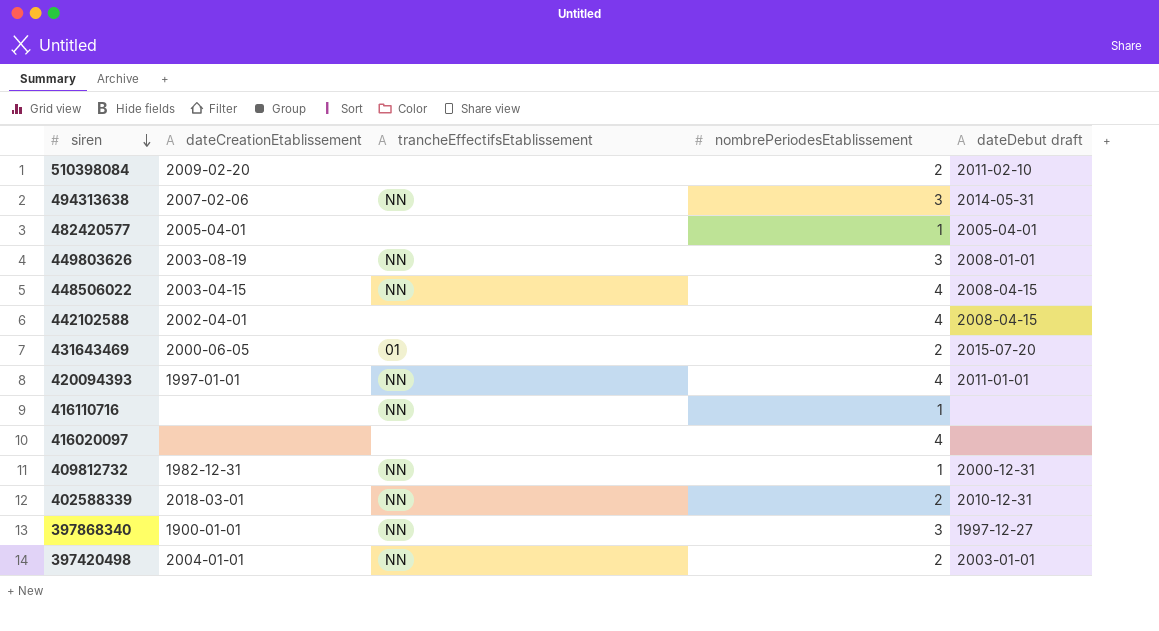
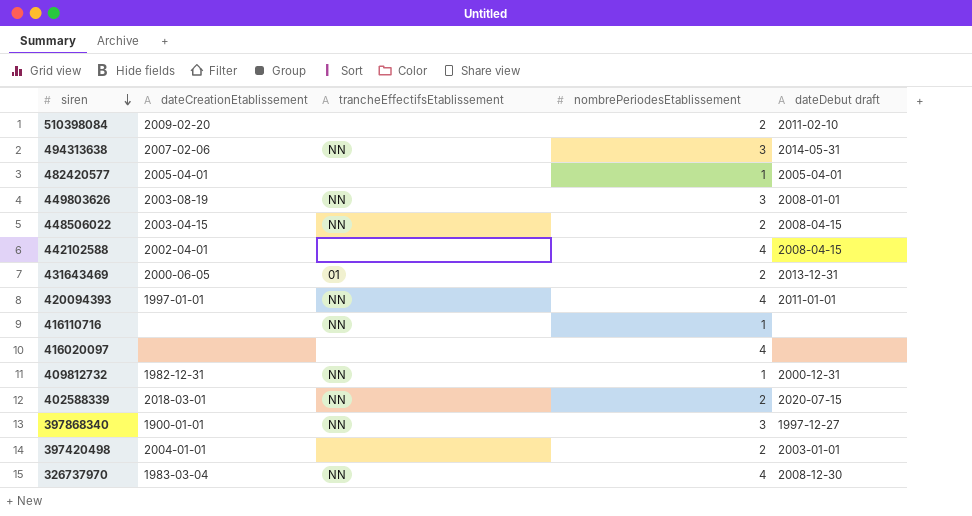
448506022 | nombrePeriodesEtablissement: 4 -> 2
431643469 | dateDebut draft: 2015-07-20 -> 2013-12-31
402588339 | dateDebut draft: 2010-12-31 -> 2020-07-15
397420498 | trancheEffectifsEtablissement: NN -> none
row 326737970: none -> 1983-03-04 | NN | 4 | 2008-12-30

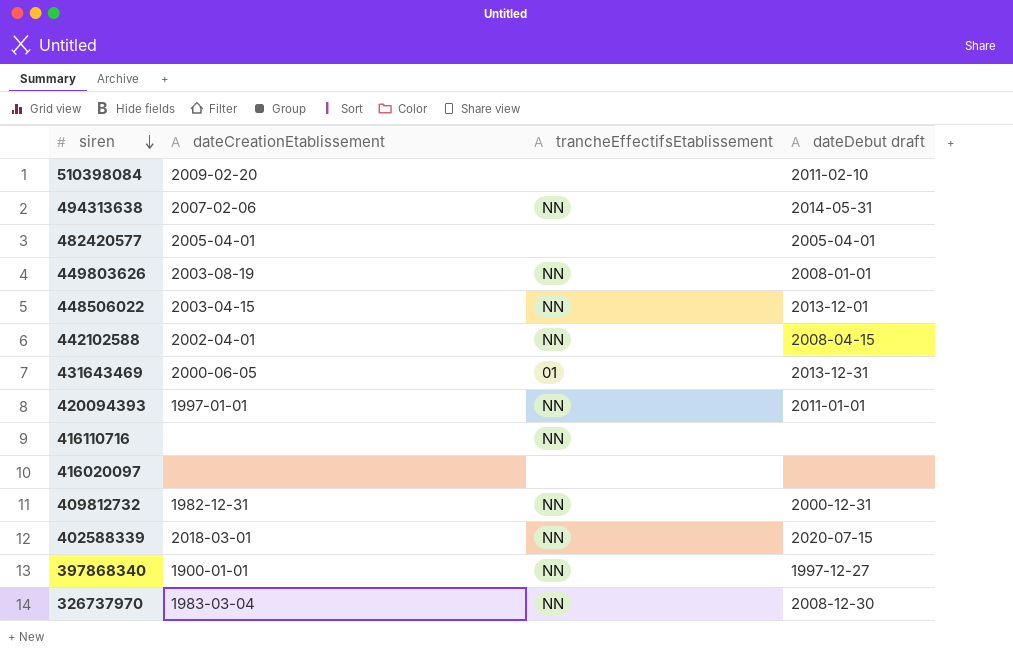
column nombrePeriodesEtablissement | position: 4 -> none
row 397420498: 2004-01-01 | none | 2 | 2003-01-01 -> none
448506022 | dateDebut draft: 2008-04-15 -> 2013-12-01
442102588 | trancheEffectifsEtablissement: none -> NN

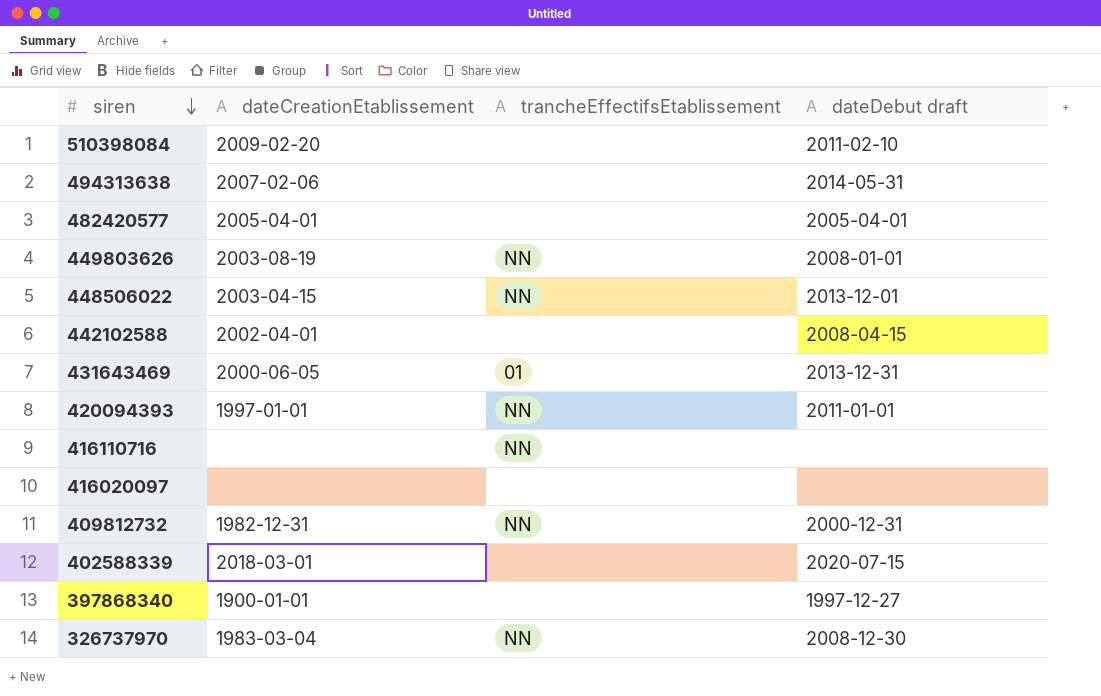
494313638 | trancheEffectifsEtablissement: NN -> none
442102588 | trancheEffectifsEtablissement: NN -> none
402588339 | trancheEffectifsEtablissement: NN -> none
397868340 | trancheEffectifsEtablissement: NN -> none

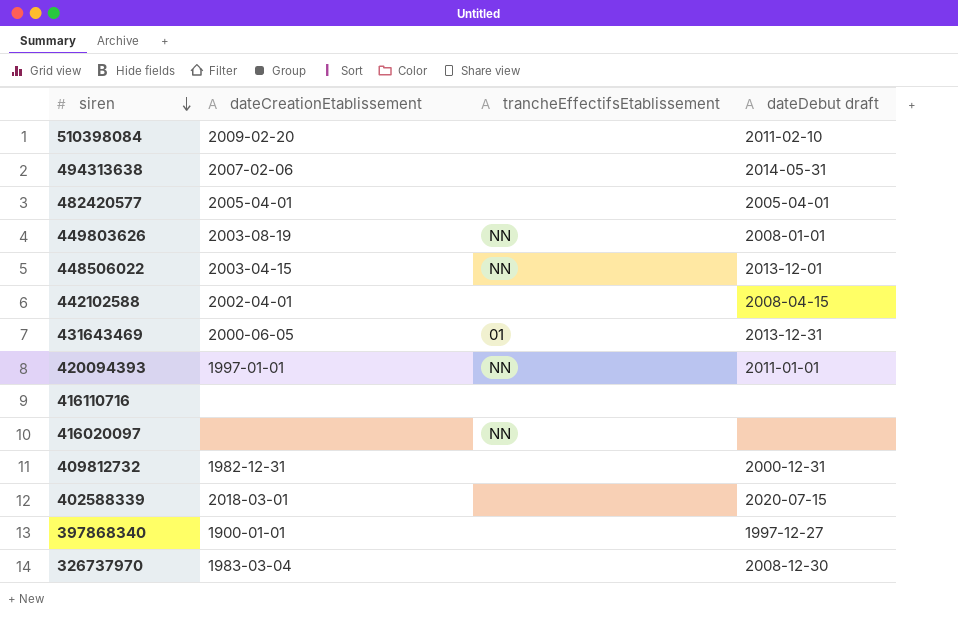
416110716 | trancheEffectifsEtablissement: NN -> none
416020097 | trancheEffectifsEtablissement: none -> NN
409812732 | trancheEffectifsEtablissement: NN -> none
326737970 | trancheEffectifsEtablissement: NN -> none

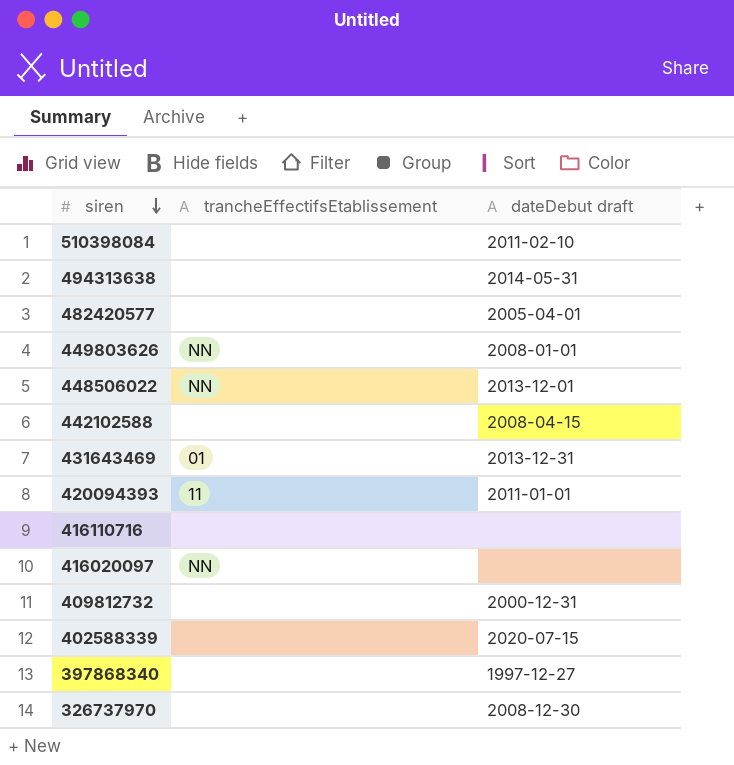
column dateCreationEtablissement | position: 2 -> none
420094393 | trancheEffectifsEtablissement: NN -> 11

